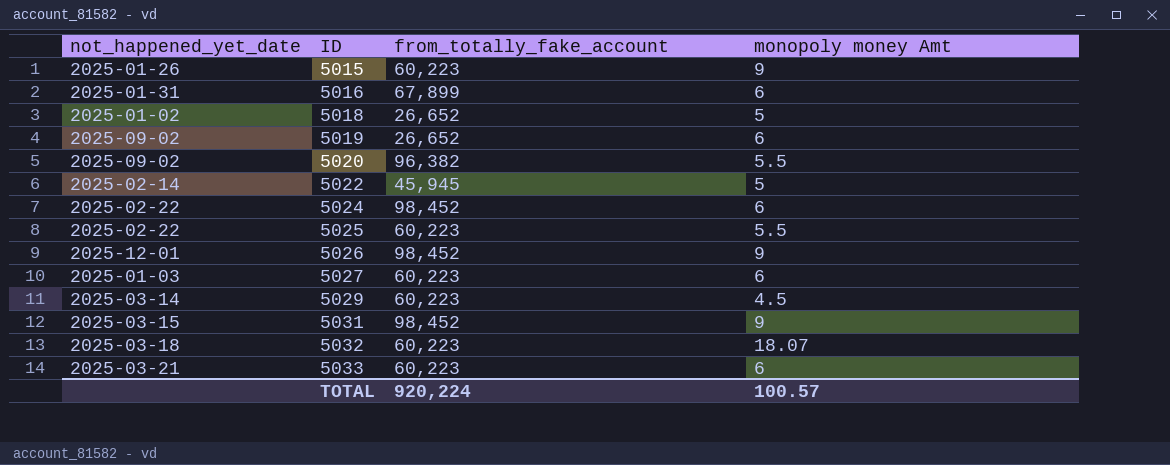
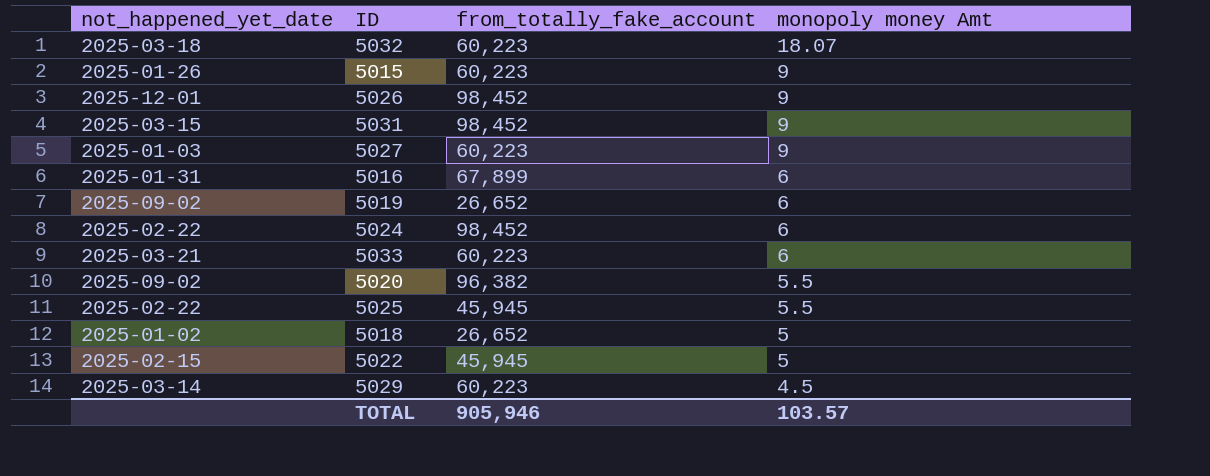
row order: ID ascending -> monopoly money Amt descending
5027 | monopoly money Amt: 6 -> 9
5025 | from_totally_fake_account: 60,223 -> 45,945
5022 | not_happened_yet_date: 2025-02-14 -> 2025-02-15
TOTAL | from_totally_fake_account: 920,224 -> 905,946
TOTAL | monopoly money Amt: 100.57 -> 103.57

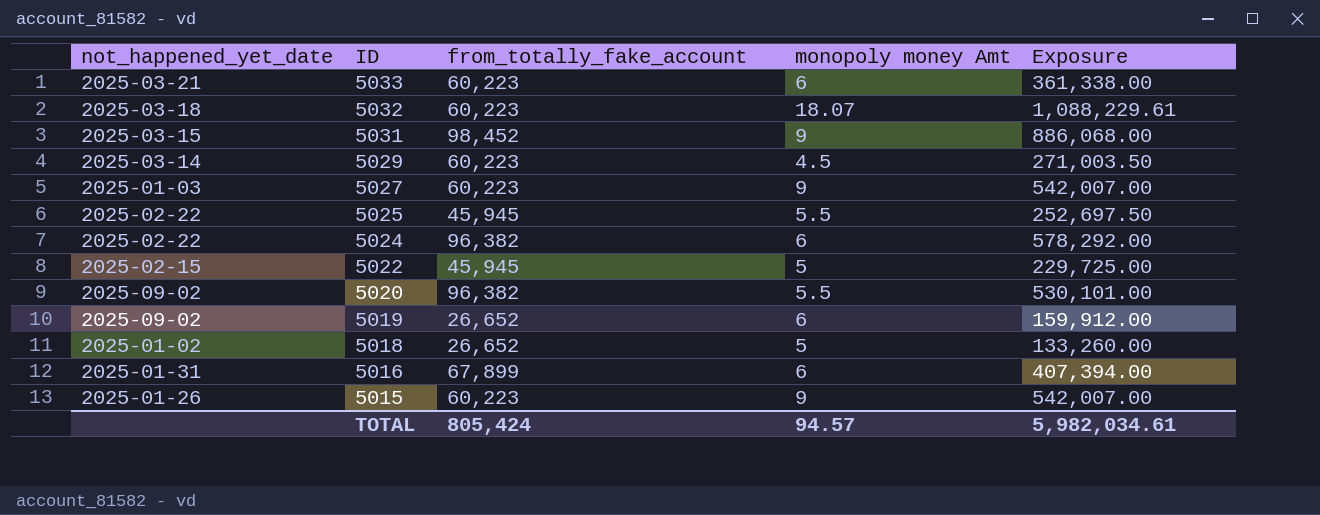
row order: monopoly money Amt descending -> ID descending
column Exposure | formula: none -> [from_totally_fake_account] * [monopoly money Amt]
row 5026: 2025-12-01 | 98,452 | 9 -> none
5024 | from_totally_fake_account: 98,452 -> 96,382
TOTAL | from_totally_fake_account: 905,946 -> 805,424
TOTAL | monopoly money Amt: 103.57 -> 94.57

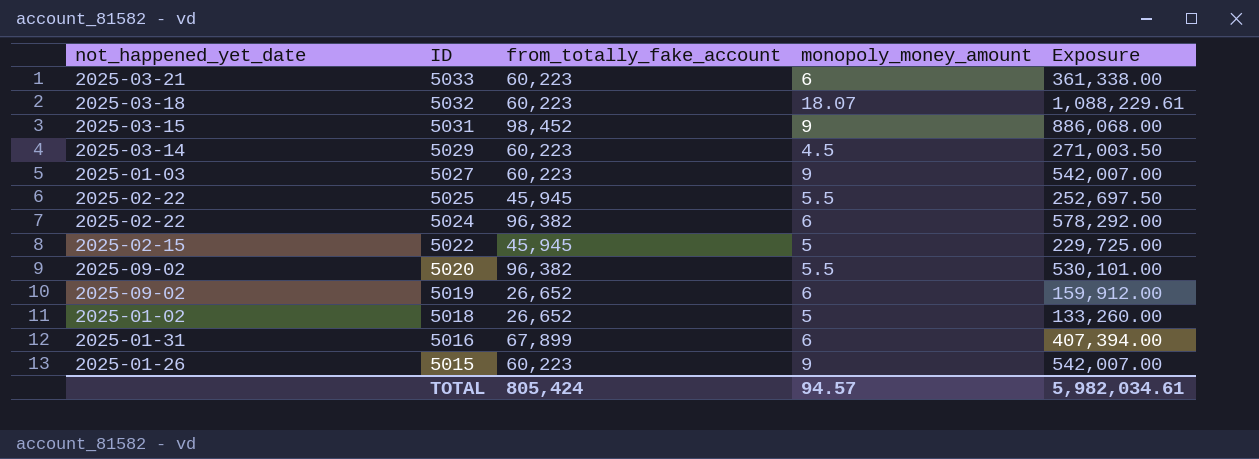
column name: monopoly money Amt -> monopoly_money_amount

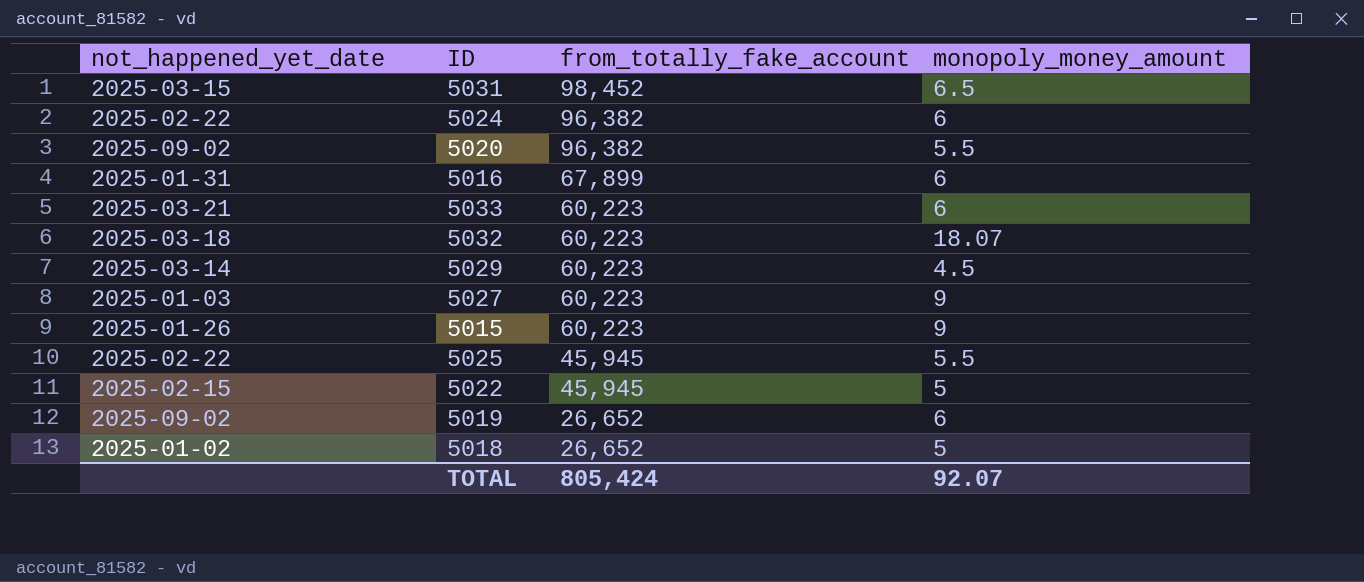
row order: ID descending -> from_totally_fake_account descending
column Exposure | formula: [from_totally_fake_account] * [monopoly_money_amount] -> none
5031 | monopoly_money_amount: 9 -> 6.5
TOTAL | monopoly_money_amount: 94.57 -> 92.07

